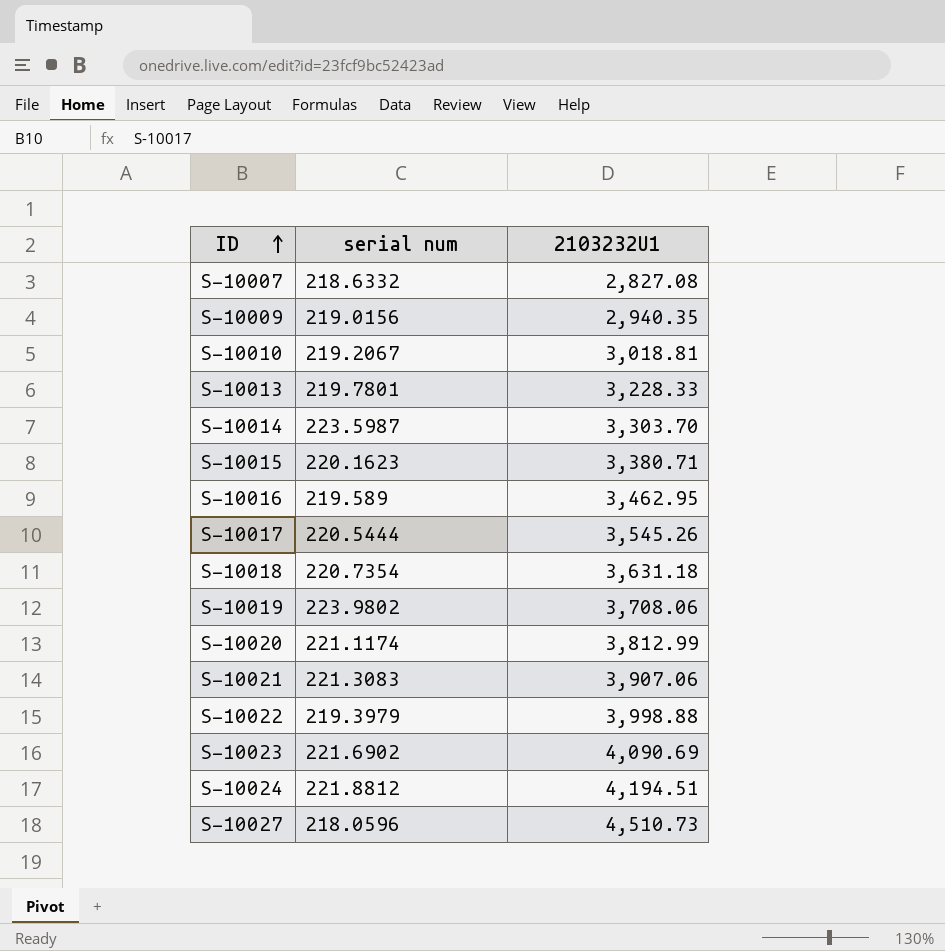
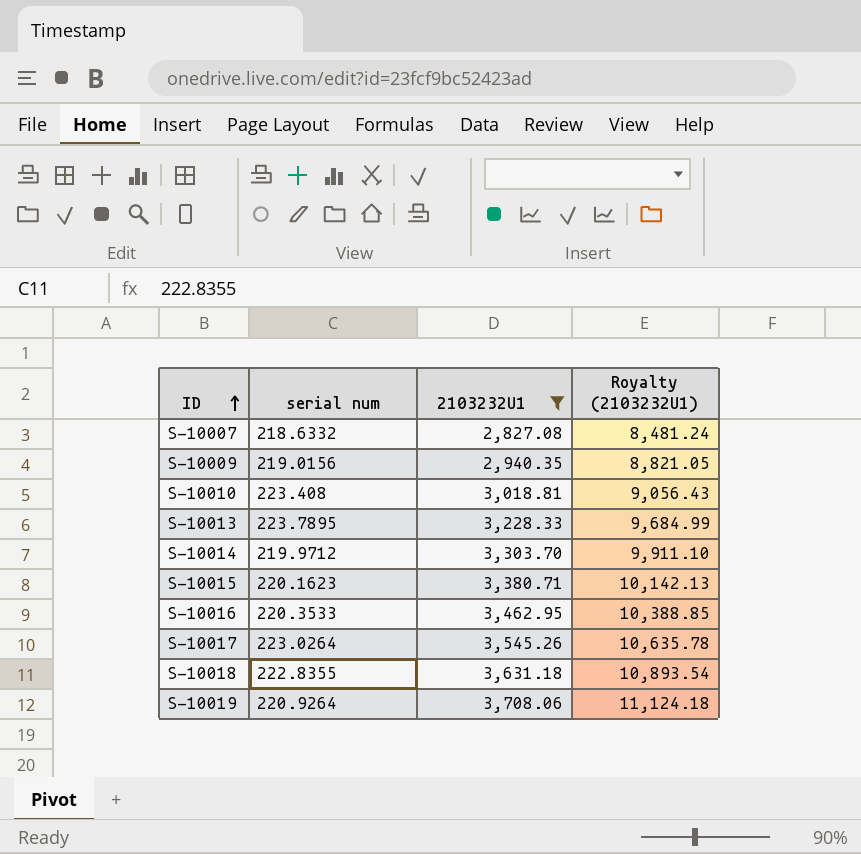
filter: none -> 2103232U1 <= 3,708.06
column Royalty (2103232U1) | formula: none -> [2103232U1] * 3
S-10010 | serial num: 219.2067 -> 223.408
S-10013 | serial num: 219.7801 -> 223.7895
S-10014 | serial num: 223.5987 -> 219.9712
S-10016 | serial num: 219.589 -> 220.3533
S-10017 | serial num: 220.5444 -> 223.0264
S-10018 | serial num: 220.7354 -> 222.8355
S-10019 | serial num: 223.9802 -> 220.9264

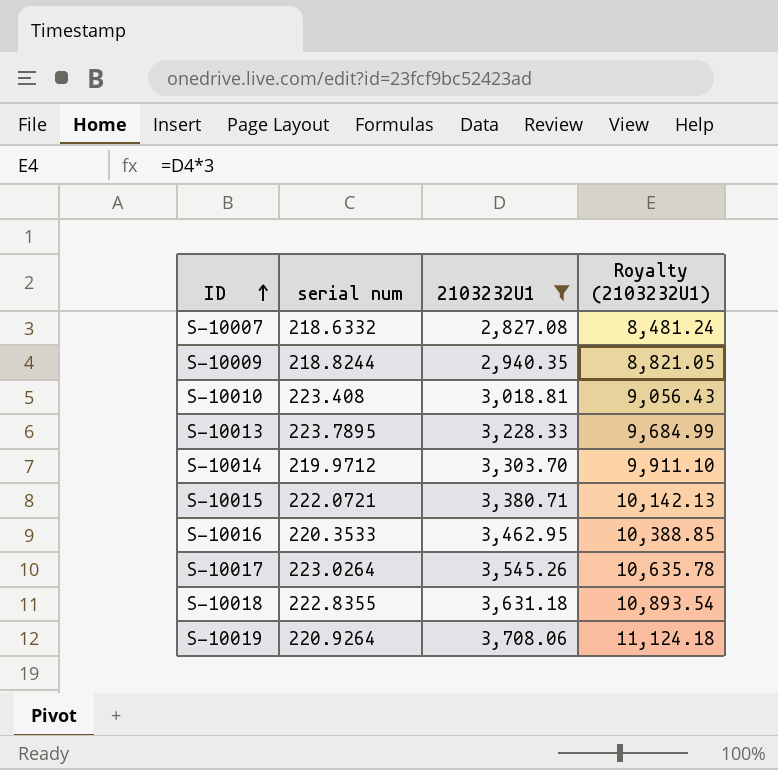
S-10009 | serial num: 219.0156 -> 218.8244
S-10015 | serial num: 220.1623 -> 222.0721

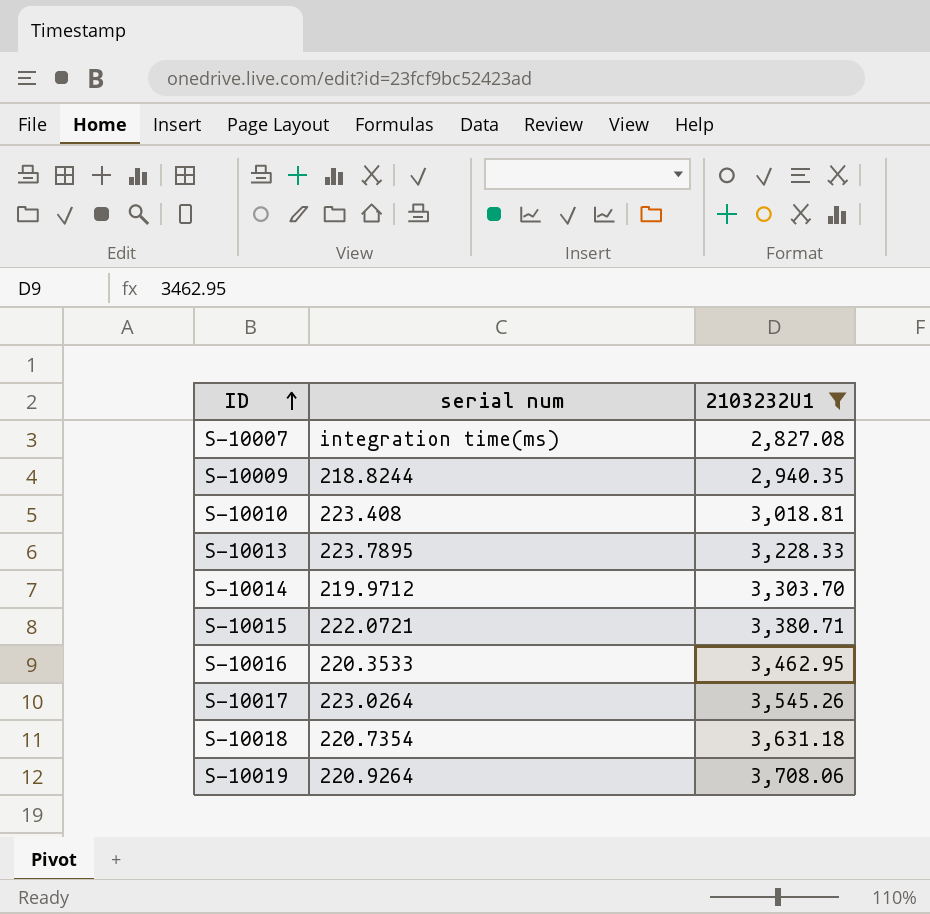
column Royalty (2103232U1) | formula: [2103232U1] * 3 -> none
S-10007 | serial num: 218.6332 -> integration time(ms)
S-10018 | serial num: 222.8355 -> 220.7354

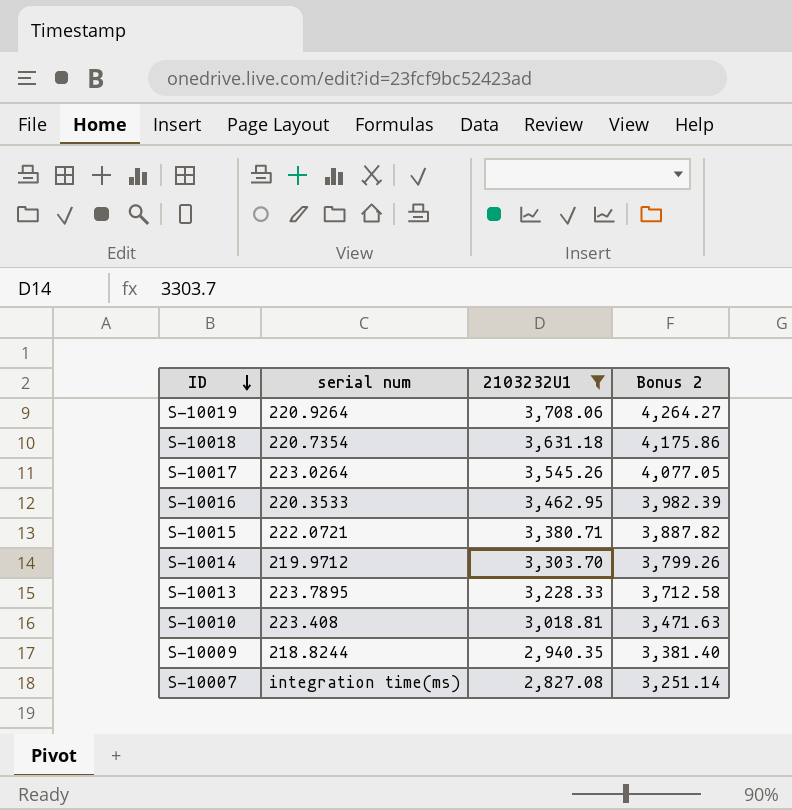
row order: ID ascending -> ID descending
column Bonus 2 | formula: none -> [2103232U1] * 1.15

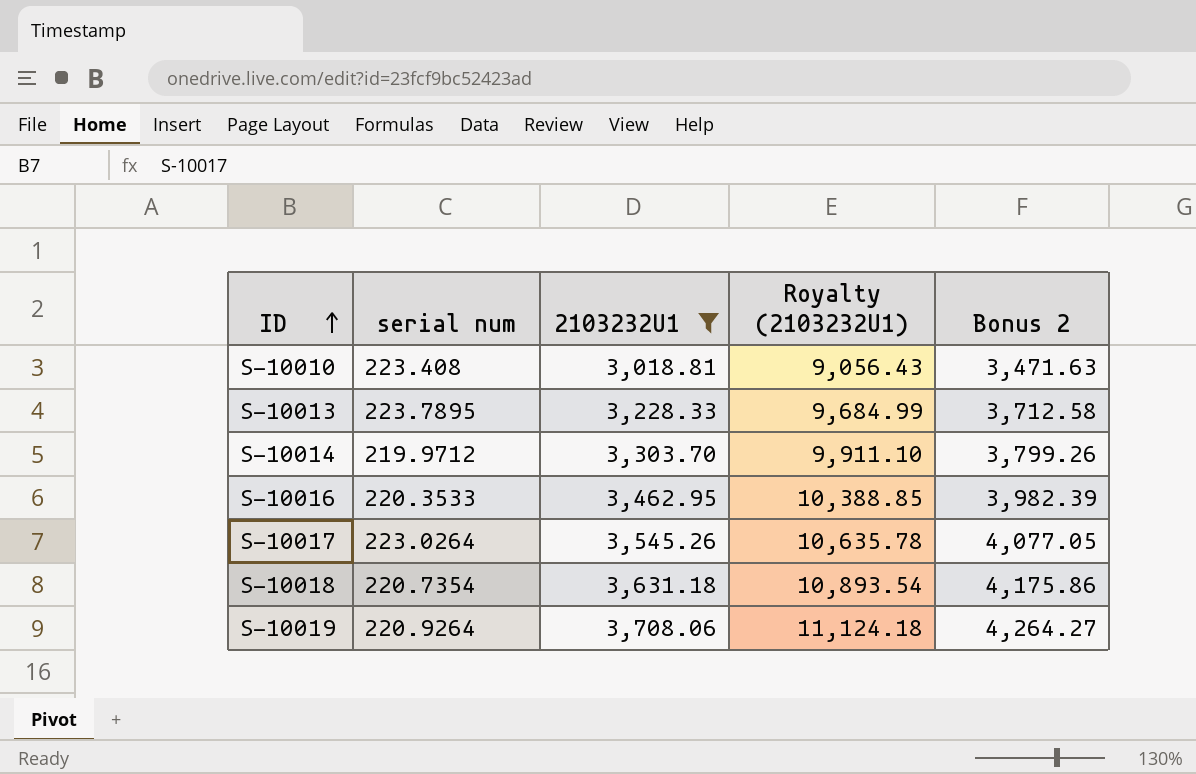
row order: ID descending -> ID ascending
column Royalty (2103232U1) | formula: none -> [2103232U1] * 3
row S-10015: 222.0721 | 3,380.71 | 3,887.82 -> none
row S-10009: 218.8244 | 2,940.35 | 3,381.40 -> none
row S-10007: integration time(ms) | 2,827.08 | 3,251.14 -> none

